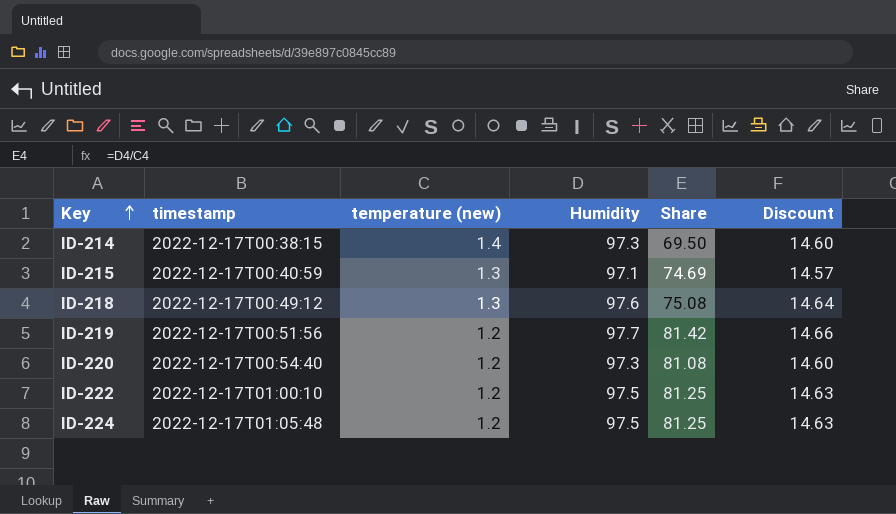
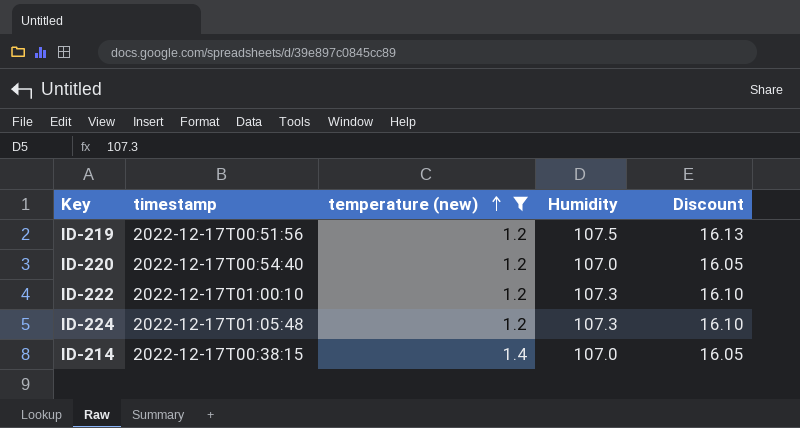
filter: none -> temperature (new) != 1.3
row order: Key ascending -> temperature (new) ascending
column Share | formula: [Humidity] / [temperature (new)] -> none
ID-219 | Humidity: 97.7 -> 107.5
ID-219 | Discount: 14.66 -> 16.13
ID-220 | Humidity: 97.3 -> 107.0
ID-220 | Discount: 14.60 -> 16.05
ID-222 | Humidity: 97.5 -> 107.3
ID-222 | Discount: 14.63 -> 16.10
ID-224 | Humidity: 97.5 -> 107.3
ID-224 | Discount: 14.63 -> 16.10
ID-214 | Humidity: 97.3 -> 107.0
ID-214 | Discount: 14.60 -> 16.05

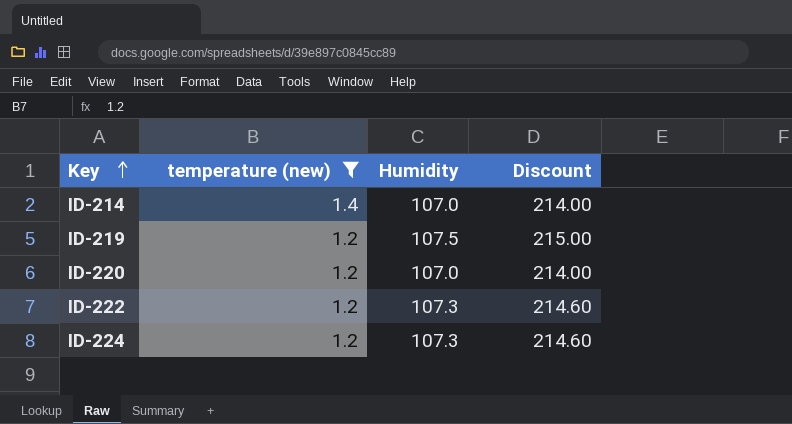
row order: temperature (new) ascending -> Key ascending
column timestamp | position: 2 -> none
column Discount | formula: [Humidity] * 0.15 -> [Humidity] * 2

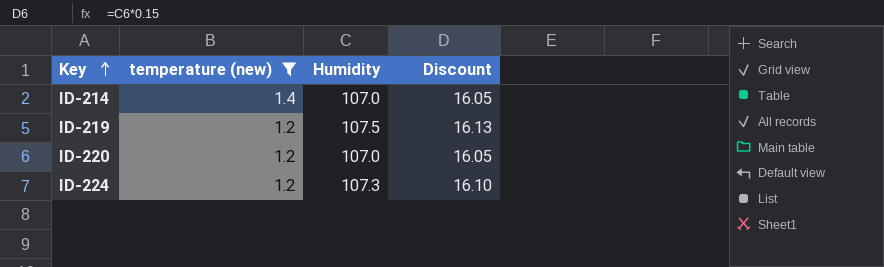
column Discount | formula: [Humidity] * 2 -> [Humidity] * 0.15
row ID-222: 1.2 | 107.3 | 214.60 -> none

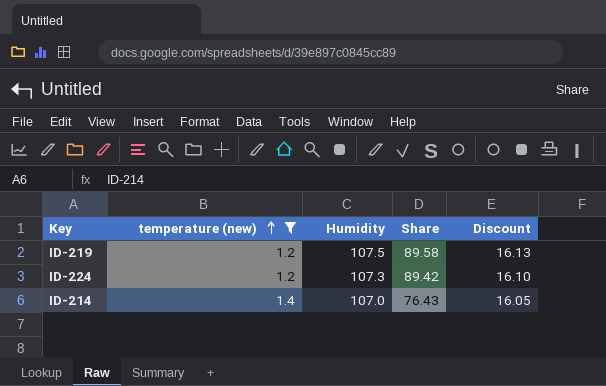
row order: Key ascending -> temperature (new) ascending
column Share | formula: none -> [Humidity] / [temperature (new)]
row ID-220: 1.2 | 107.0 | 16.05 -> none

